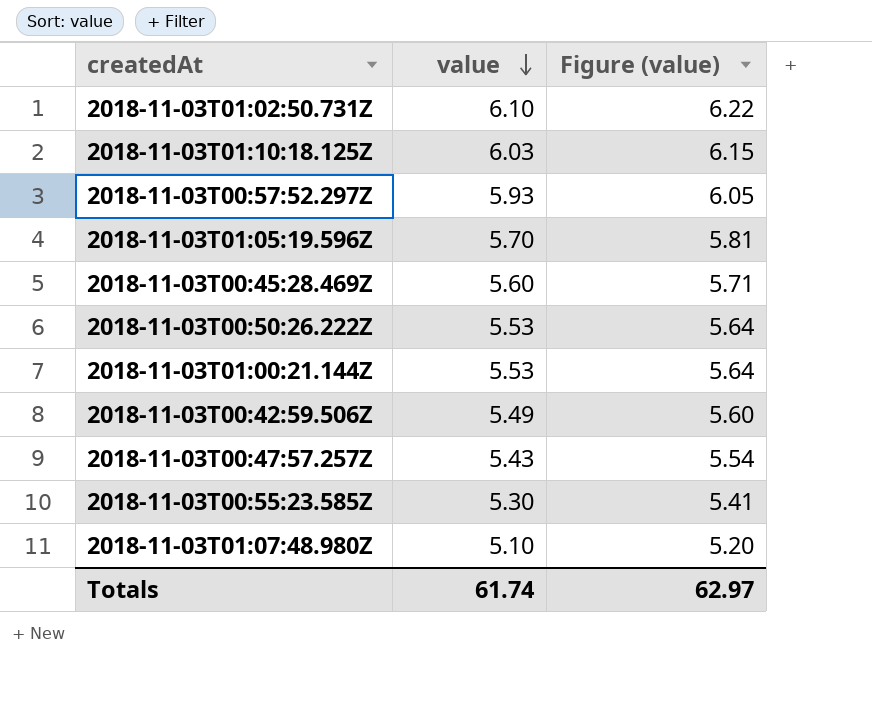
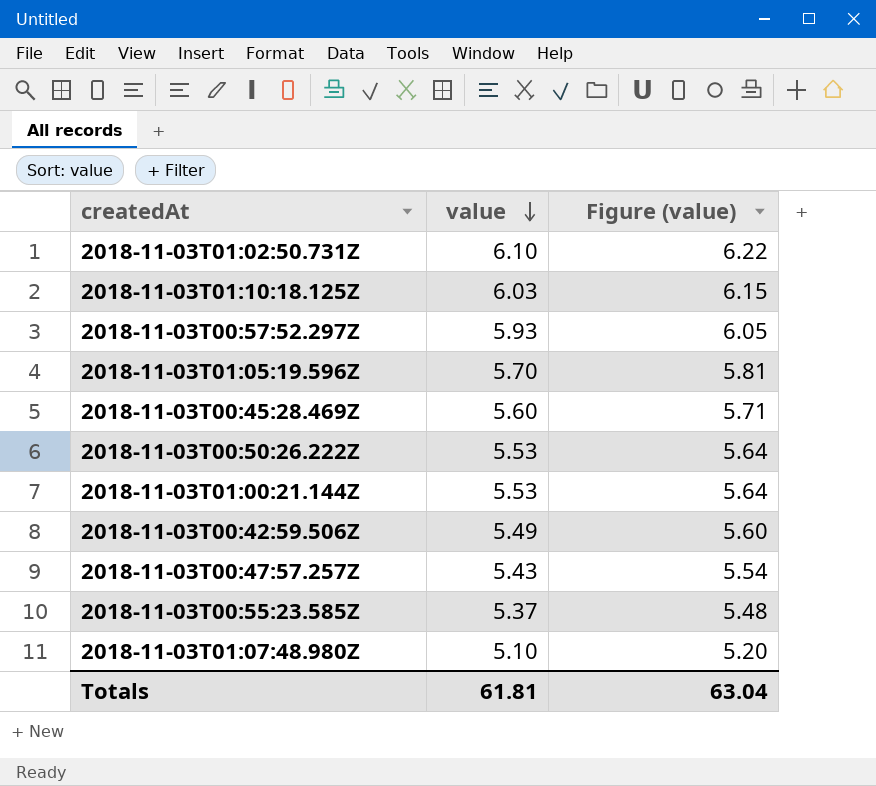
2018-11-03T00:55:23.585Z | value: 5.30 -> 5.37
2018-11-03T00:55:23.585Z | Figure (value): 5.41 -> 5.48
Totals | value: 61.74 -> 61.81
Totals | Figure (value): 62.97 -> 63.04

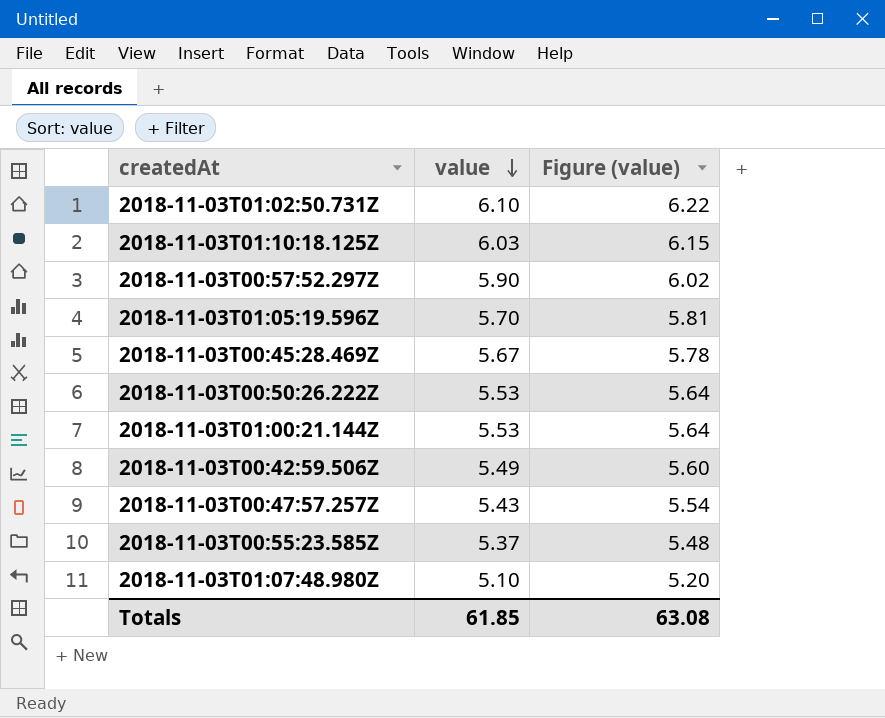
2018-11-03T00:57:52.297Z | value: 5.93 -> 5.90
2018-11-03T00:57:52.297Z | Figure (value): 6.05 -> 6.02
2018-11-03T00:45:28.469Z | value: 5.60 -> 5.67
2018-11-03T00:45:28.469Z | Figure (value): 5.71 -> 5.78
Totals | value: 61.81 -> 61.85
Totals | Figure (value): 63.04 -> 63.08

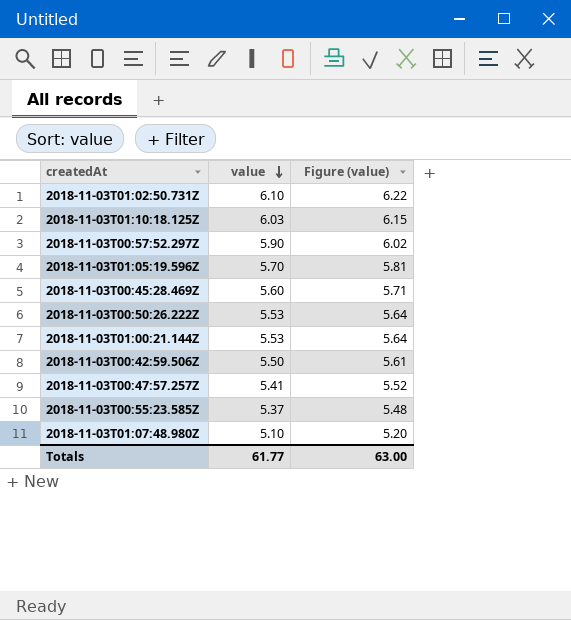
2018-11-03T00:45:28.469Z | value: 5.67 -> 5.60
2018-11-03T00:45:28.469Z | Figure (value): 5.78 -> 5.71
2018-11-03T00:42:59.506Z | value: 5.49 -> 5.50
2018-11-03T00:42:59.506Z | Figure (value): 5.60 -> 5.61
2018-11-03T00:47:57.257Z | value: 5.43 -> 5.41
2018-11-03T00:47:57.257Z | Figure (value): 5.54 -> 5.52
Totals | value: 61.85 -> 61.77
Totals | Figure (value): 63.08 -> 63.00

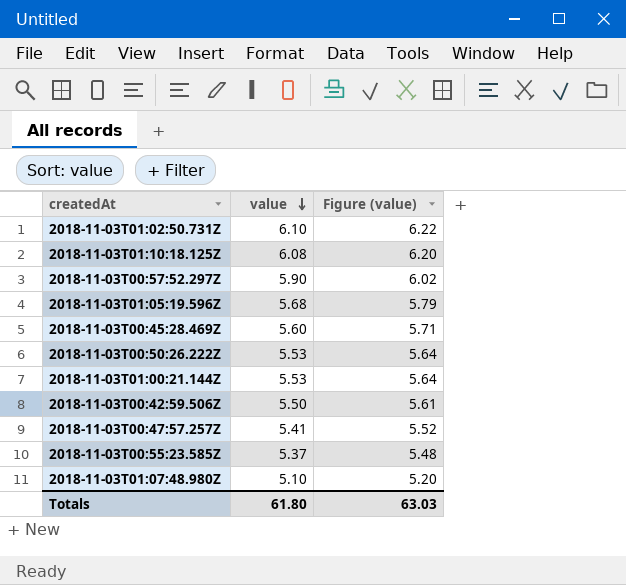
2018-11-03T01:10:18.125Z | value: 6.03 -> 6.08
2018-11-03T01:10:18.125Z | Figure (value): 6.15 -> 6.20
2018-11-03T01:05:19.596Z | value: 5.70 -> 5.68
2018-11-03T01:05:19.596Z | Figure (value): 5.81 -> 5.79
Totals | value: 61.77 -> 61.80
Totals | Figure (value): 63.00 -> 63.03

